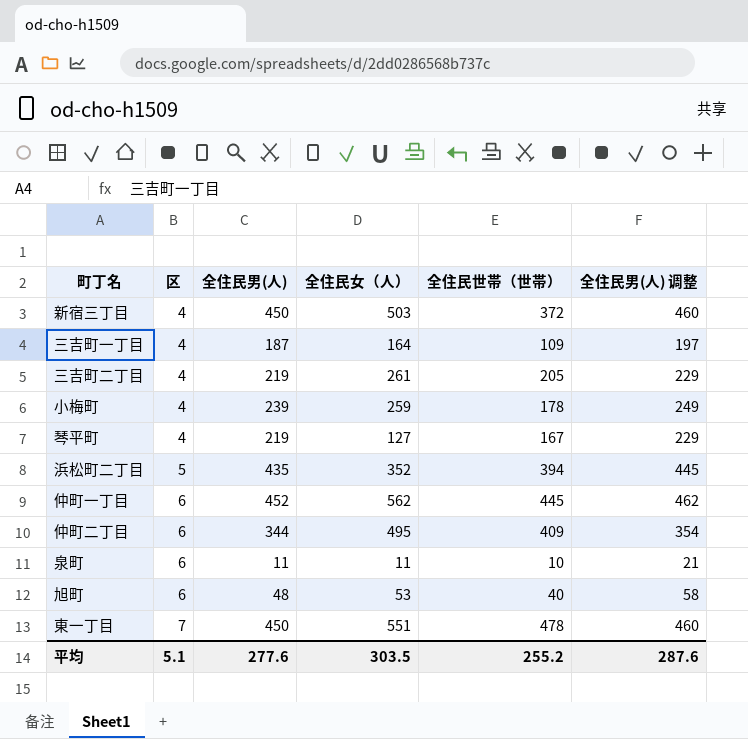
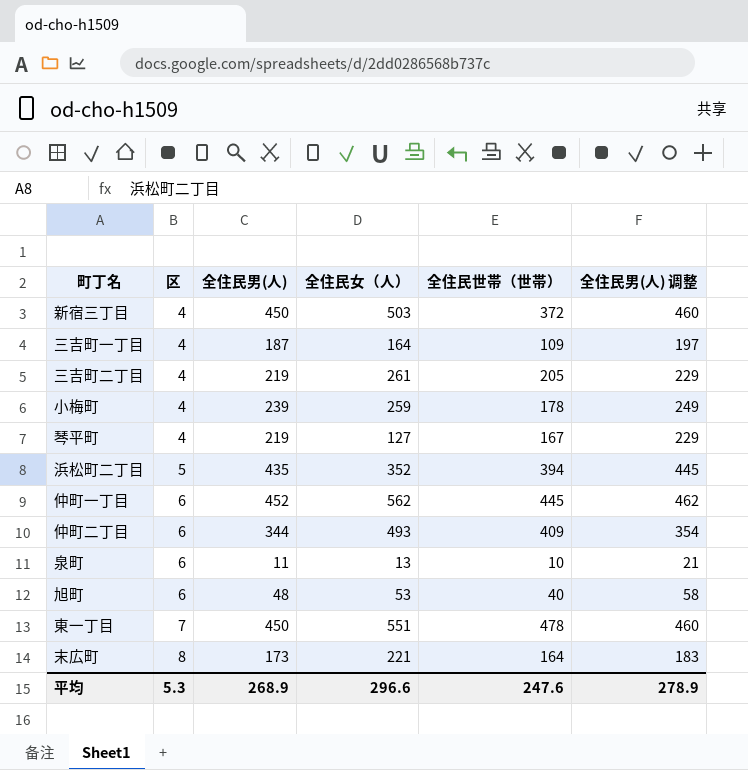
仲町二丁目 | 全住民女（人）: 495 -> 493
泉町 | 全住民女（人）: 11 -> 13
row 末広町: none -> 8 | 173 | 221 | 164 | 183
平均 | 区: 5.1 -> 5.3
平均 | 全住民男(人): 277.6 -> 268.9
平均 | 全住民女（人）: 303.5 -> 296.6
平均 | 全住民世帯（世帯）: 255.2 -> 247.6
平均 | 全住民男(人) 调整: 287.6 -> 278.9

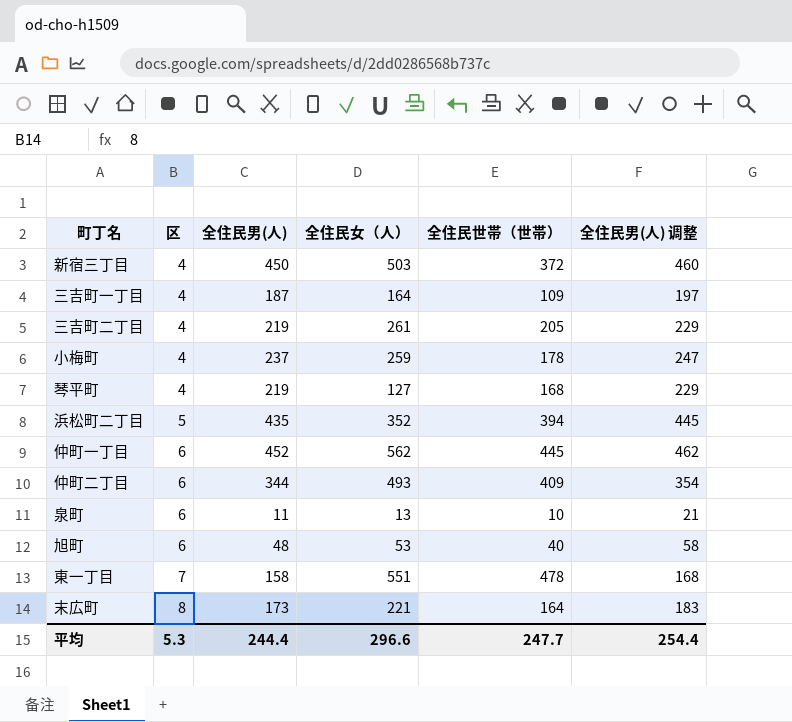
小梅町 | 全住民男(人): 239 -> 237
小梅町 | 全住民男(人) 调整: 249 -> 247
琴平町 | 全住民世帯（世帯）: 167 -> 168
東一丁目 | 全住民男(人): 450 -> 158
東一丁目 | 全住民男(人) 调整: 460 -> 168
平均 | 全住民男(人): 268.9 -> 244.4
平均 | 全住民世帯（世帯）: 247.6 -> 247.7
平均 | 全住民男(人) 调整: 278.9 -> 254.4

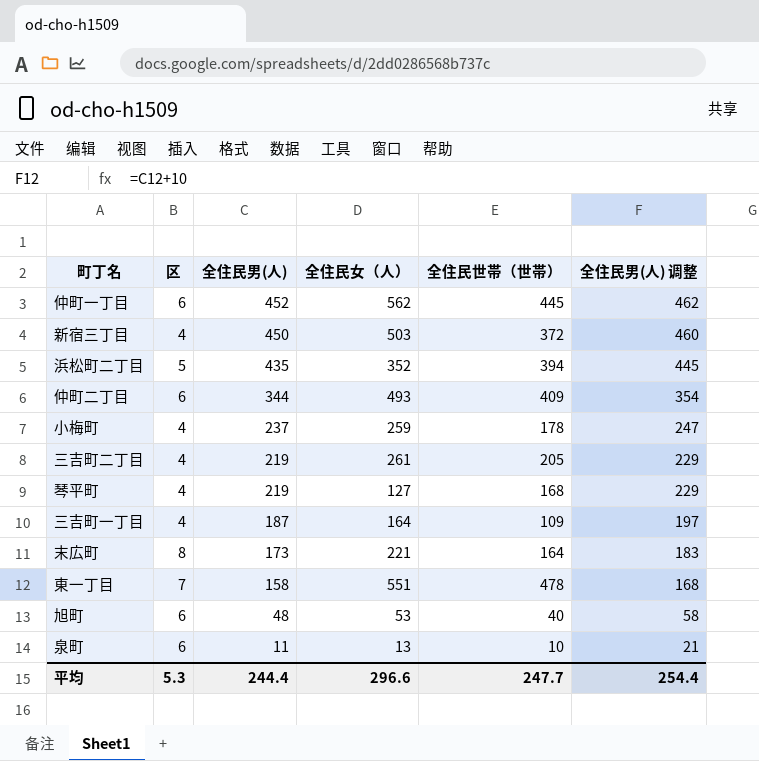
row order: 区 ascending -> 全住民男(人) descending

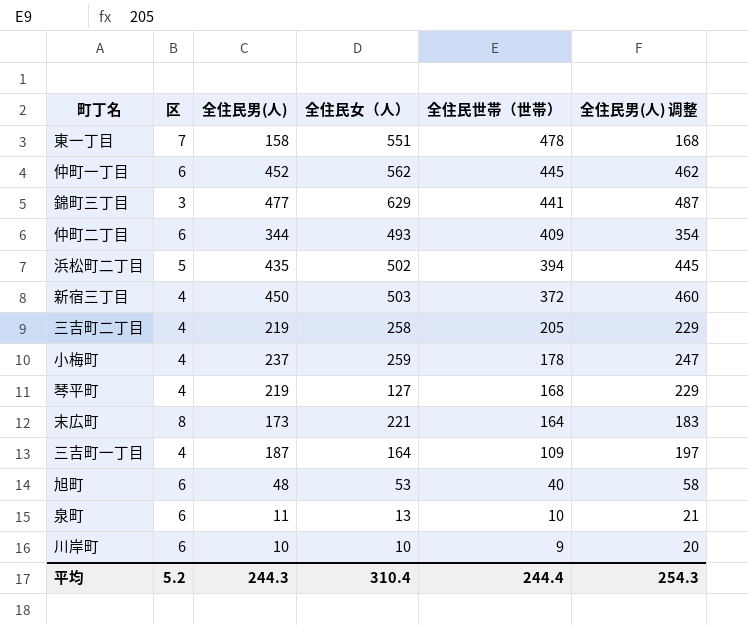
row order: 全住民男(人) descending -> 全住民世帯（世帯） descending
row 錦町三丁目: none -> 3 | 477 | 629 | 441 | 487
浜松町二丁目 | 全住民女（人）: 352 -> 502
三吉町二丁目 | 全住民女（人）: 261 -> 258
row 川岸町: none -> 6 | 10 | 10 | 9 | 20
平均 | 区: 5.3 -> 5.2
平均 | 全住民男(人): 244.4 -> 244.3
平均 | 全住民女（人）: 296.6 -> 310.4
平均 | 全住民世帯（世帯）: 247.7 -> 244.4
平均 | 全住民男(人) 调整: 254.4 -> 254.3

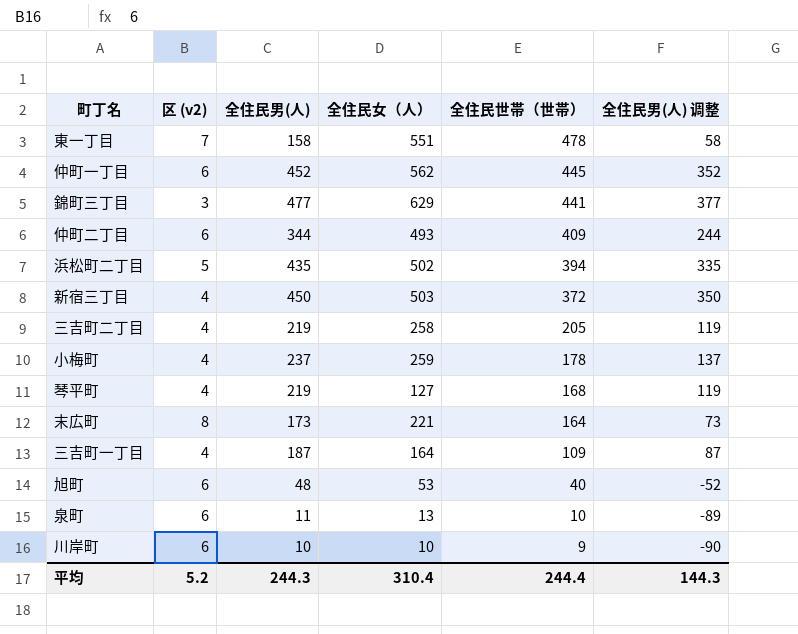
column name: 区 -> 区 (v2)
column 全住民男(人) 调整 | formula: [全住民男(人)] + 10 -> [全住民男(人)] - 100
平均 | 全住民男(人) 调整: 254.3 -> 144.3

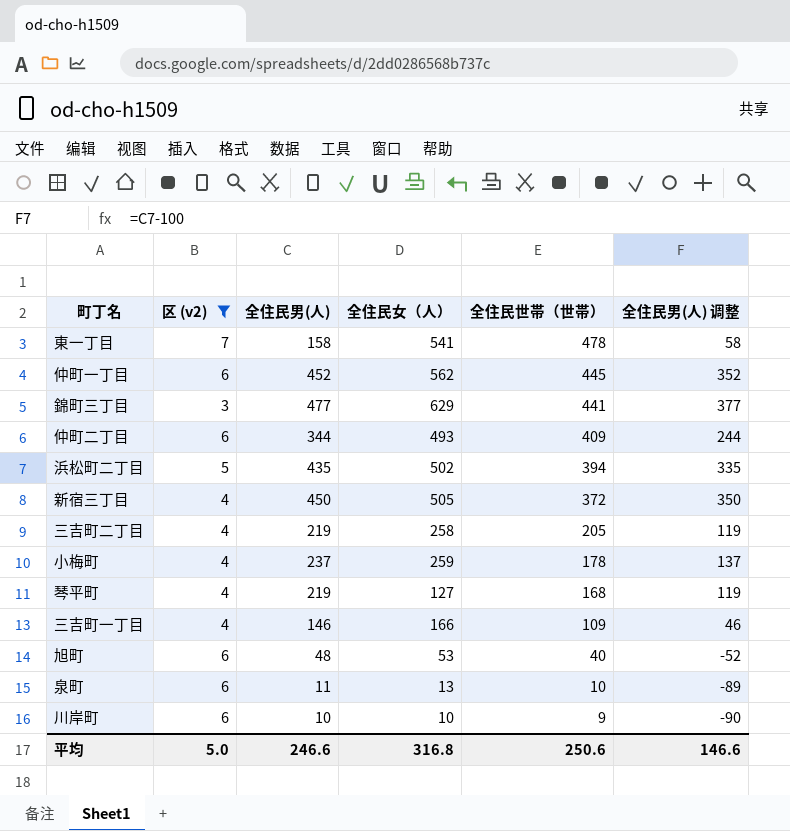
filter: none -> 区 (v2) != 8
東一丁目 | 全住民女（人）: 551 -> 541
新宿三丁目 | 全住民女（人）: 503 -> 505
三吉町一丁目 | 全住民男(人): 187 -> 146
三吉町一丁目 | 全住民女（人）: 164 -> 166
三吉町一丁目 | 全住民男(人) 调整: 87 -> 46
平均 | 区 (v2): 5.2 -> 5.0
平均 | 全住民男(人): 244.3 -> 246.6
平均 | 全住民女（人）: 310.4 -> 316.8
平均 | 全住民世帯（世帯）: 244.4 -> 250.6
平均 | 全住民男(人) 调整: 144.3 -> 146.6

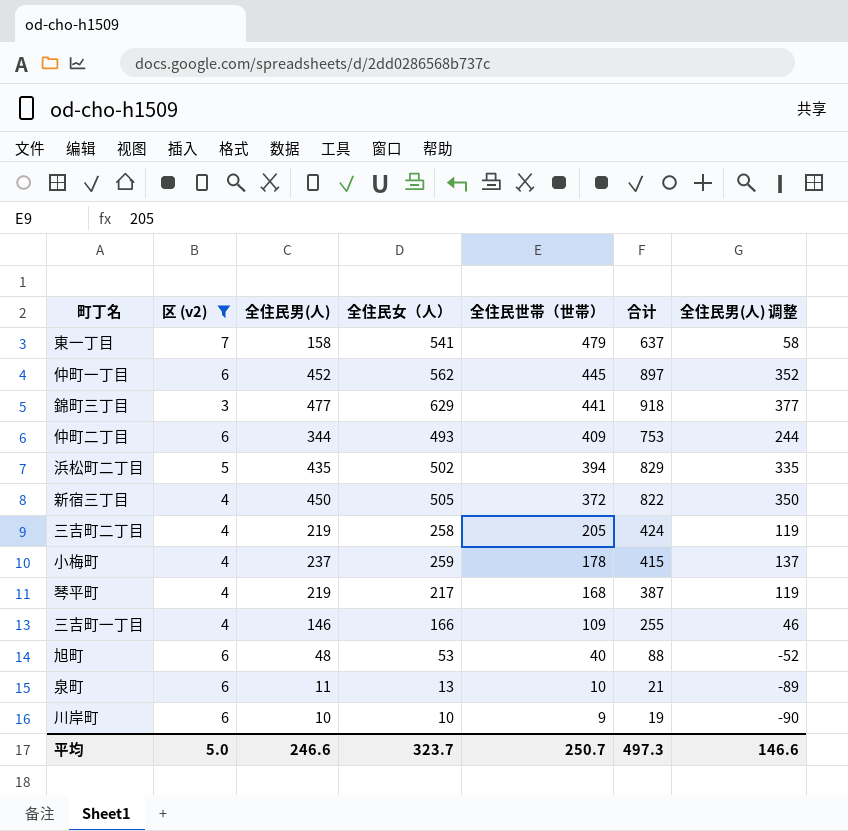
column 合计 | formula: none -> [全住民男(人)] + [全住民世帯（世帯）]
東一丁目 | 全住民世帯（世帯）: 478 -> 479
琴平町 | 全住民女（人）: 127 -> 217
平均 | 全住民女（人）: 316.8 -> 323.7
平均 | 全住民世帯（世帯）: 250.6 -> 250.7

